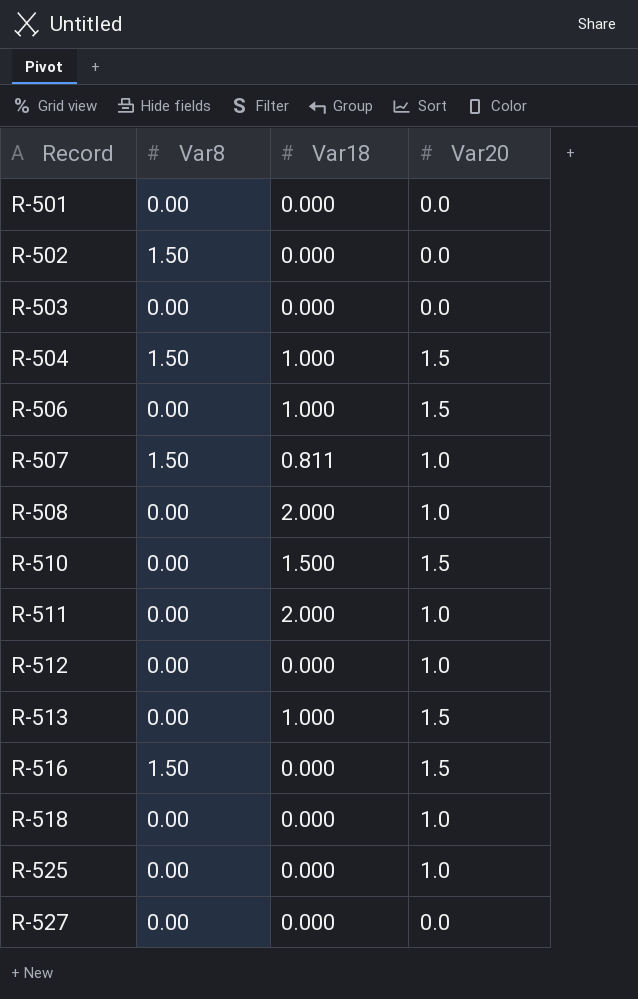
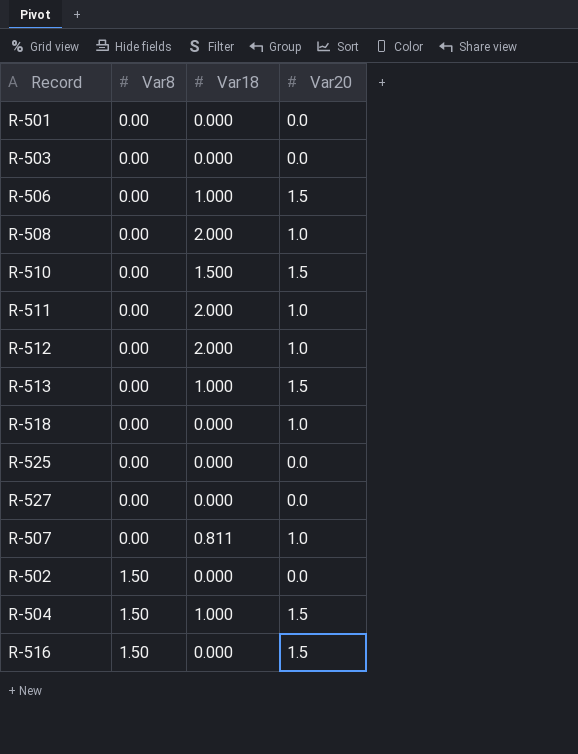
row order: Record ascending -> Var8 ascending
R-512 | Var18: 0.000 -> 2.000
R-525 | Var20: 1.0 -> 0.0
R-507 | Var8: 1.50 -> 0.00

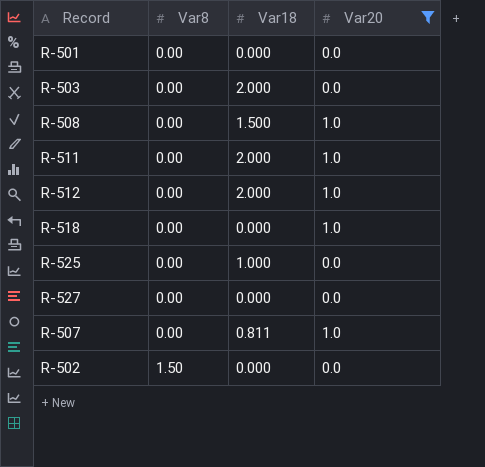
filter: none -> Var20 != 1.5
R-503 | Var18: 0.000 -> 2.000
R-508 | Var18: 2.000 -> 1.500
R-525 | Var18: 0.000 -> 1.000

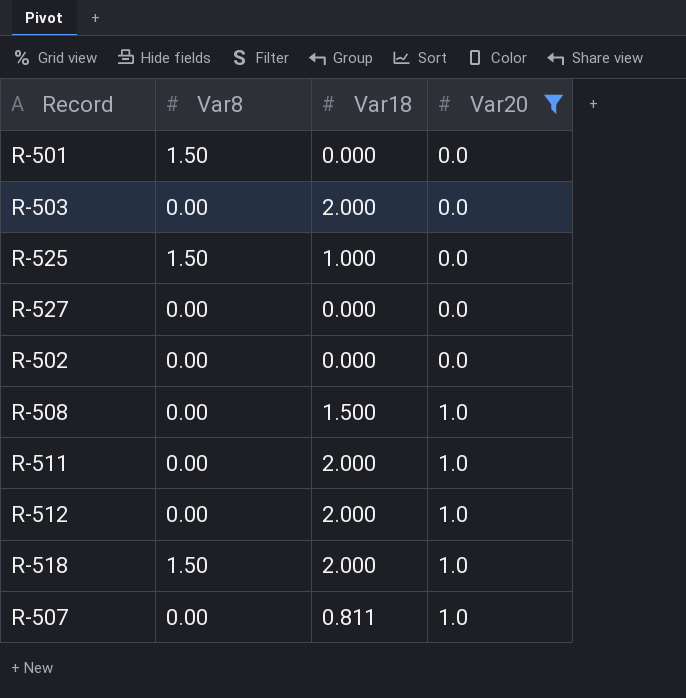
row order: Var8 ascending -> Var20 ascending
R-501 | Var8: 0.00 -> 1.50
R-525 | Var8: 0.00 -> 1.50
R-502 | Var8: 1.50 -> 0.00
R-518 | Var8: 0.00 -> 1.50
R-518 | Var18: 0.000 -> 2.000

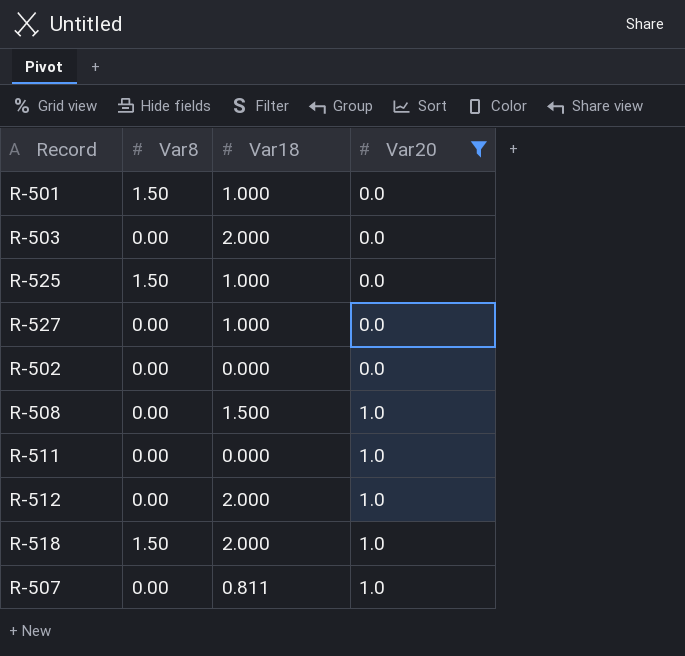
R-501 | Var18: 0.000 -> 1.000
R-527 | Var18: 0.000 -> 1.000
R-511 | Var18: 2.000 -> 0.000

